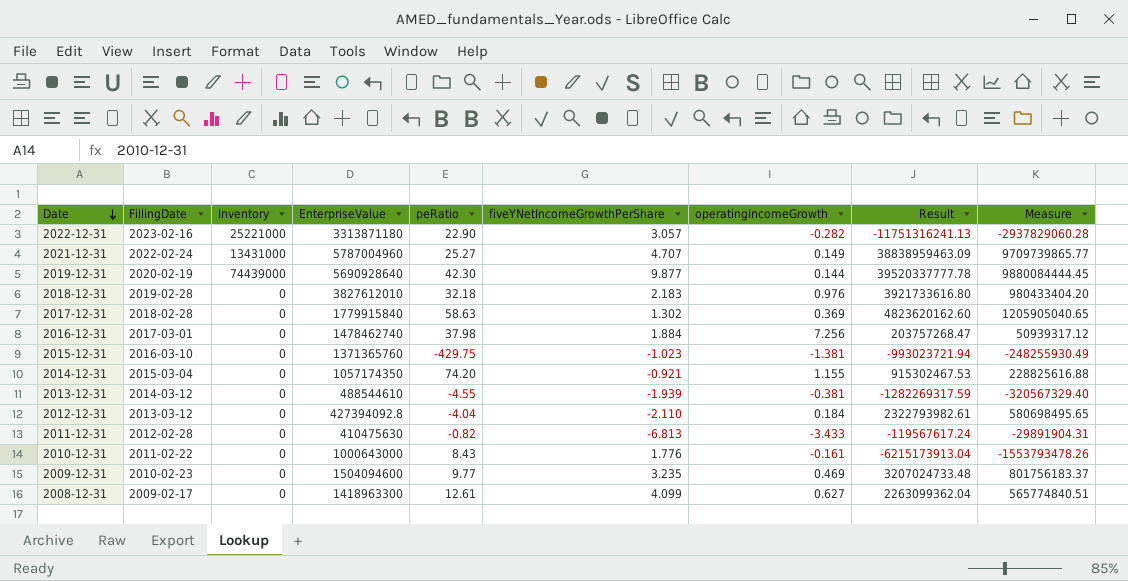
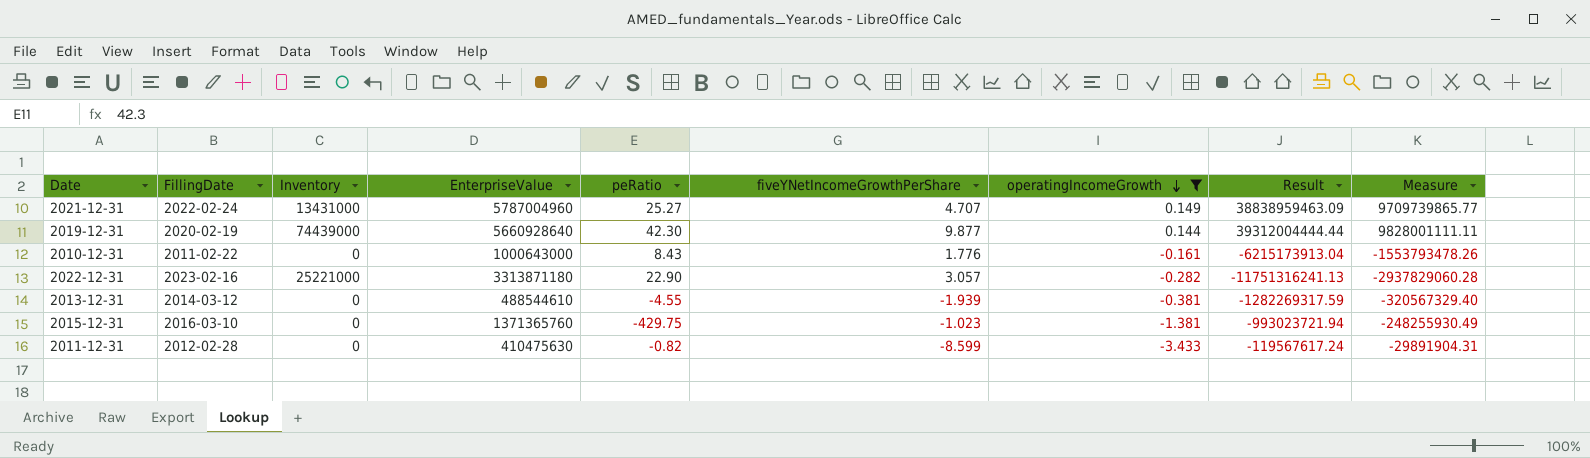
filter: none -> operatingIncomeGrowth <= 0.149
row order: Date descending -> operatingIncomeGrowth descending
2019-12-31 | EnterpriseValue: 5690928640 -> 5660928640
2019-12-31 | Result: 39520337777.78 -> 39312004444.44
2019-12-31 | Measure: 9880084444.45 -> 9828001111.11
2011-12-31 | fiveYNetIncomeGrowthPerShare: -6.813 -> -8.599

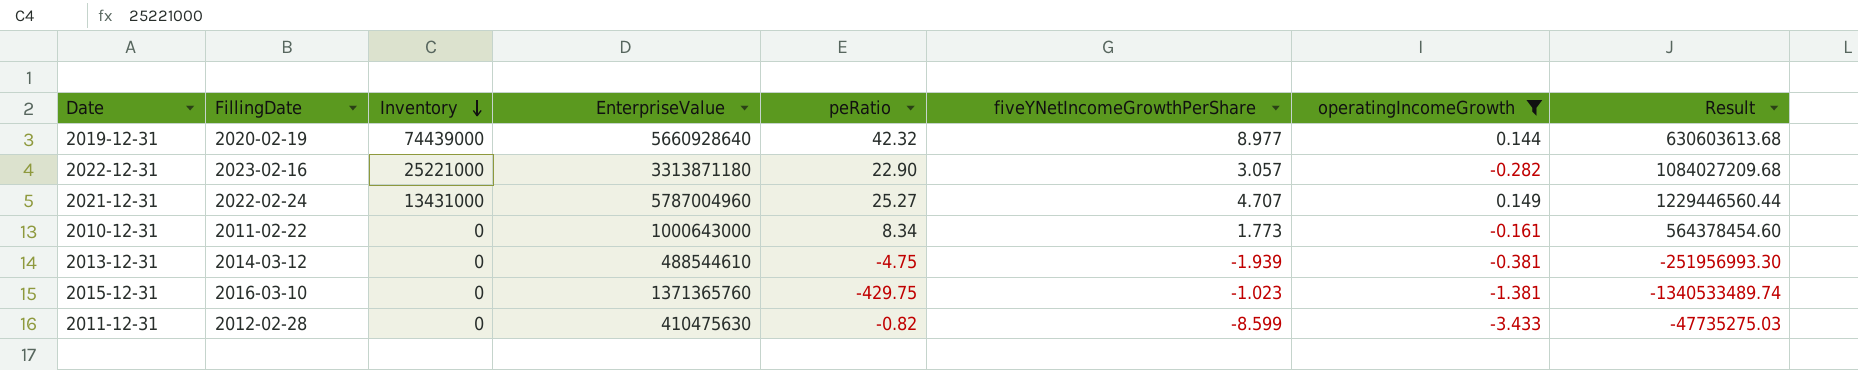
row order: operatingIncomeGrowth descending -> Inventory descending
column Measure | formula: [Result] * 0.25 -> none
column Result | formula: [EnterpriseValue] / [operatingIncomeGrowth] -> [EnterpriseValue] / [fiveYNetIncomeGrowthPerShare]
2019-12-31 | peRatio: 42.30 -> 42.32
2019-12-31 | fiveYNetIncomeGrowthPerShare: 9.877 -> 8.977
2010-12-31 | peRatio: 8.43 -> 8.34
2010-12-31 | fiveYNetIncomeGrowthPerShare: 1.776 -> 1.773
2013-12-31 | peRatio: -4.55 -> -4.75

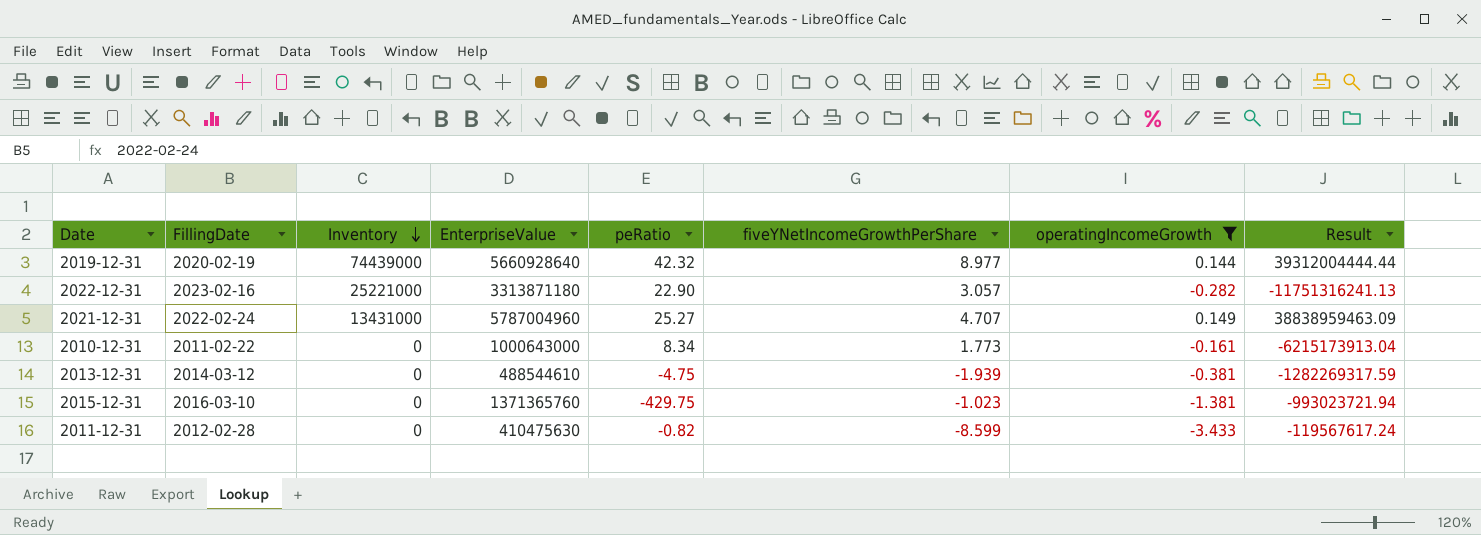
column Result | formula: [EnterpriseValue] / [fiveYNetIncomeGrowthPerShare] -> [EnterpriseValue] / [operatingIncomeGrowth]

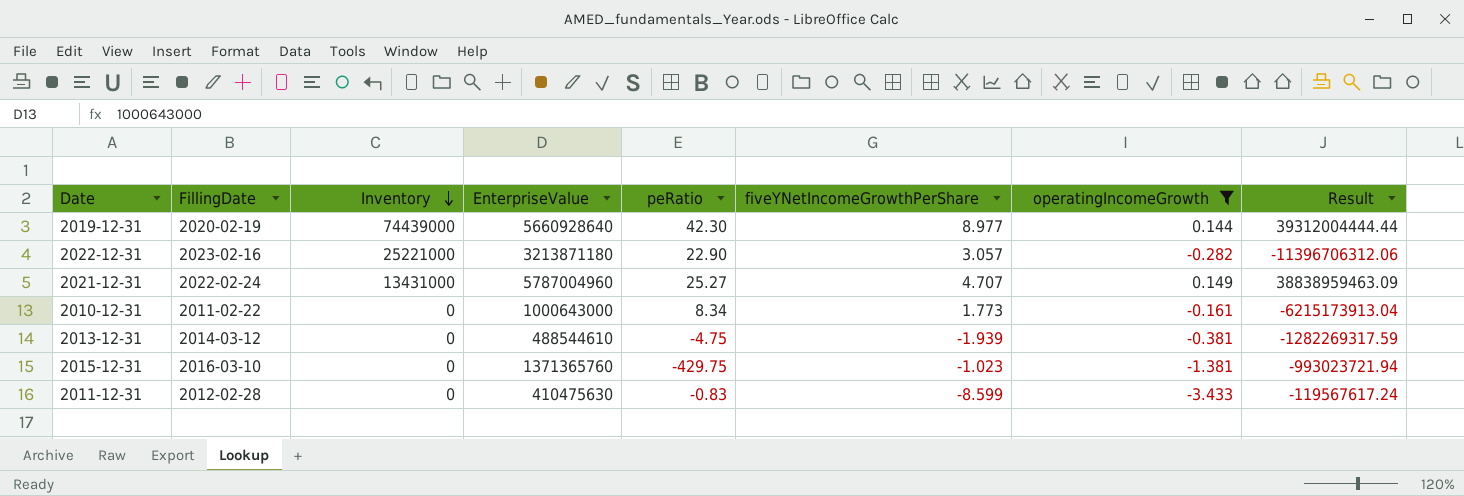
2019-12-31 | peRatio: 42.32 -> 42.30
2022-12-31 | EnterpriseValue: 3313871180 -> 3213871180
2022-12-31 | Result: -11751316241.13 -> -11396706312.06
2011-12-31 | peRatio: -0.82 -> -0.83

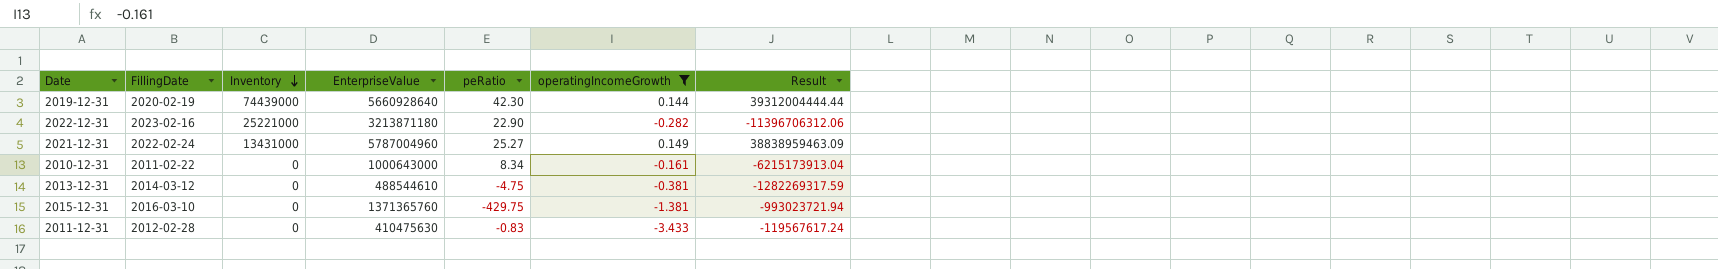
column fiveYNetIncomeGrowthPerShare | position: 6 -> none

